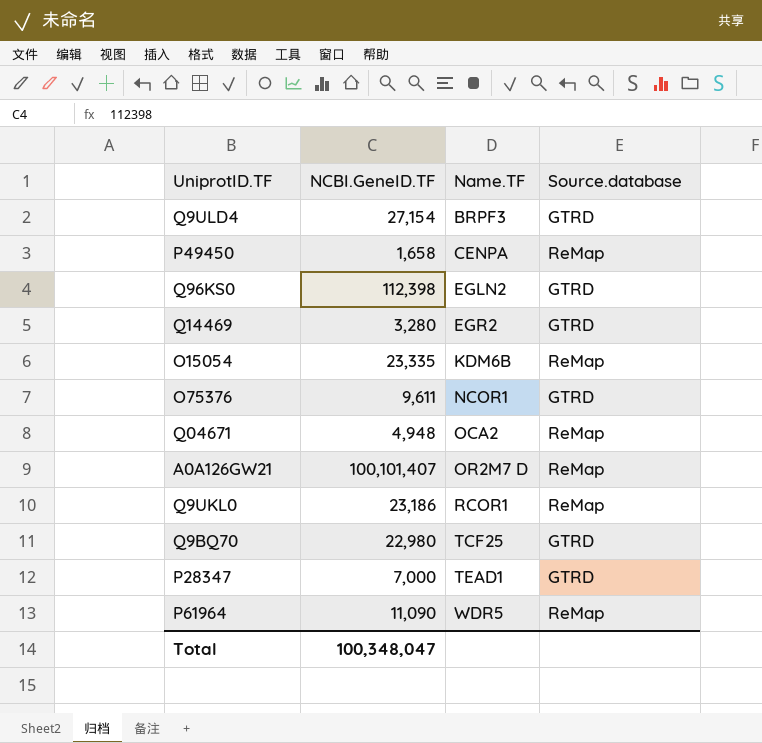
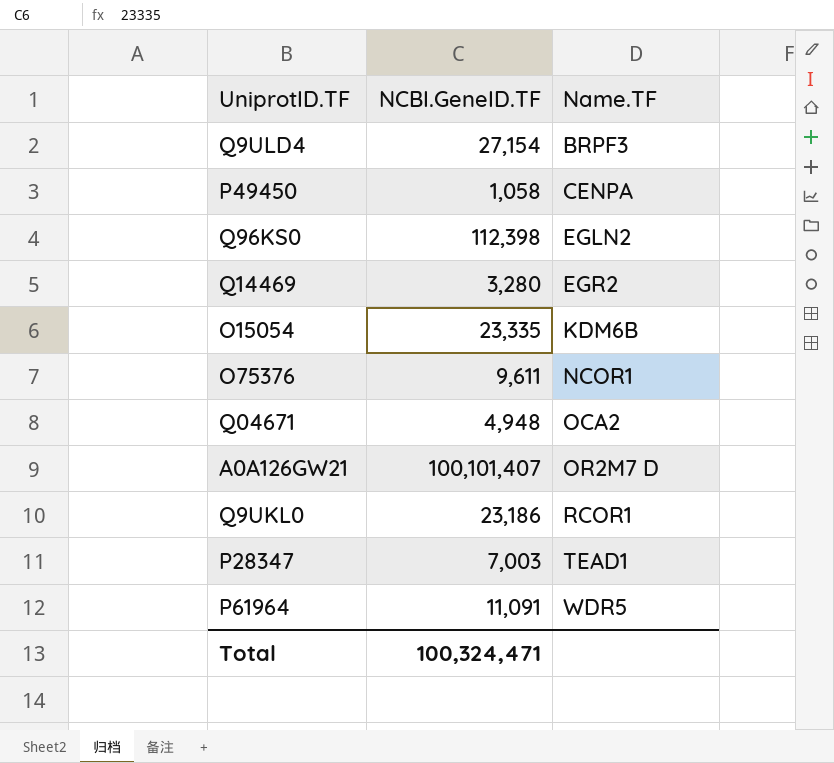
column Source.database | position: 4 -> none
row Q9BQ70: 22,980 | TCF25 | GTRD -> none
P49450 | NCBI.GeneID.TF: 1,658 -> 1,058
P28347 | NCBI.GeneID.TF: 7,000 -> 7,003
P61964 | NCBI.GeneID.TF: 11,090 -> 11,091
Total | NCBI.GeneID.TF: 100,348,047 -> 100,324,471

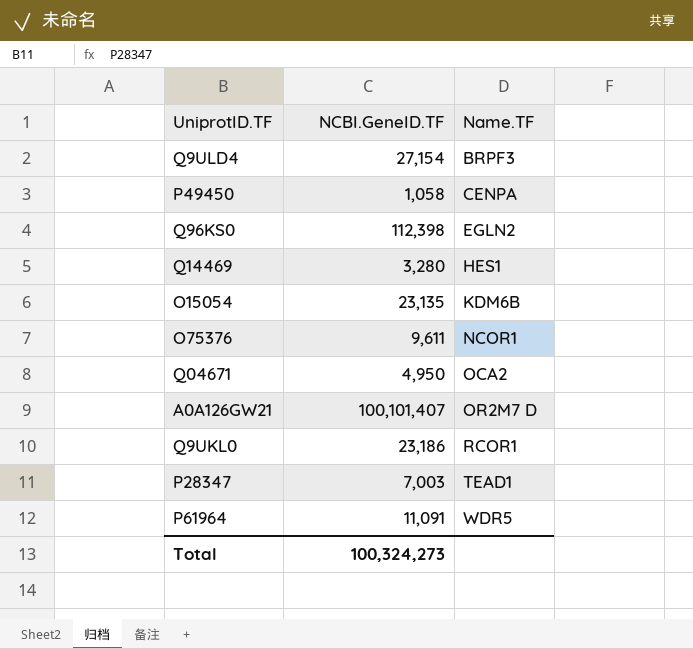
Q14469 | Name.TF: EGR2 -> HES1
O15054 | NCBI.GeneID.TF: 23,335 -> 23,135
Q04671 | NCBI.GeneID.TF: 4,948 -> 4,950
Total | NCBI.GeneID.TF: 100,324,471 -> 100,324,273

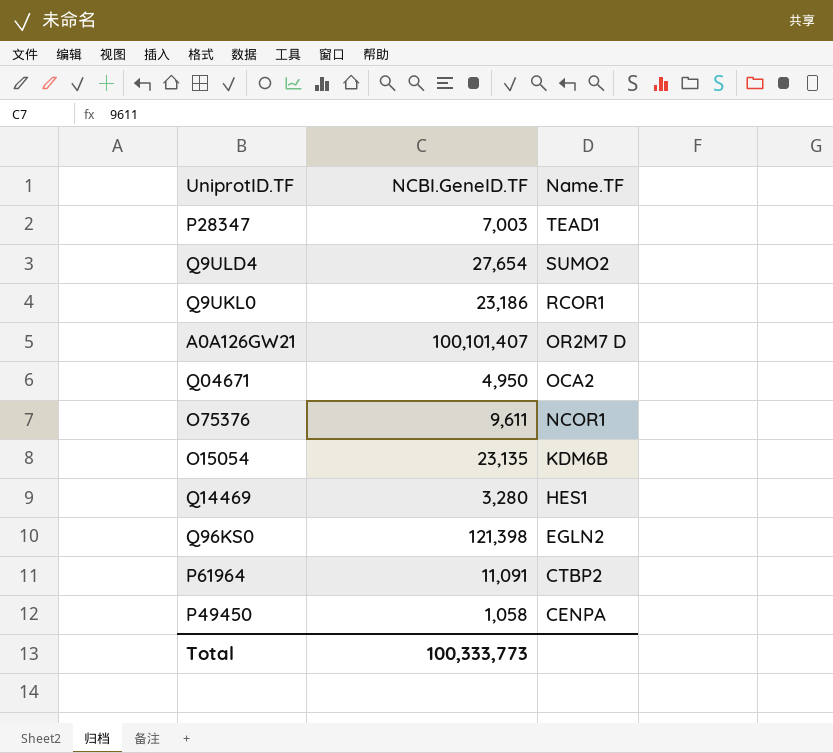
row order: Name.TF ascending -> Name.TF descending
Q9ULD4 | NCBI.GeneID.TF: 27,154 -> 27,654
Q9ULD4 | Name.TF: BRPF3 -> SUMO2
Q96KS0 | NCBI.GeneID.TF: 112,398 -> 121,398
P61964 | Name.TF: WDR5 -> CTBP2
Total | NCBI.GeneID.TF: 100,324,273 -> 100,333,773

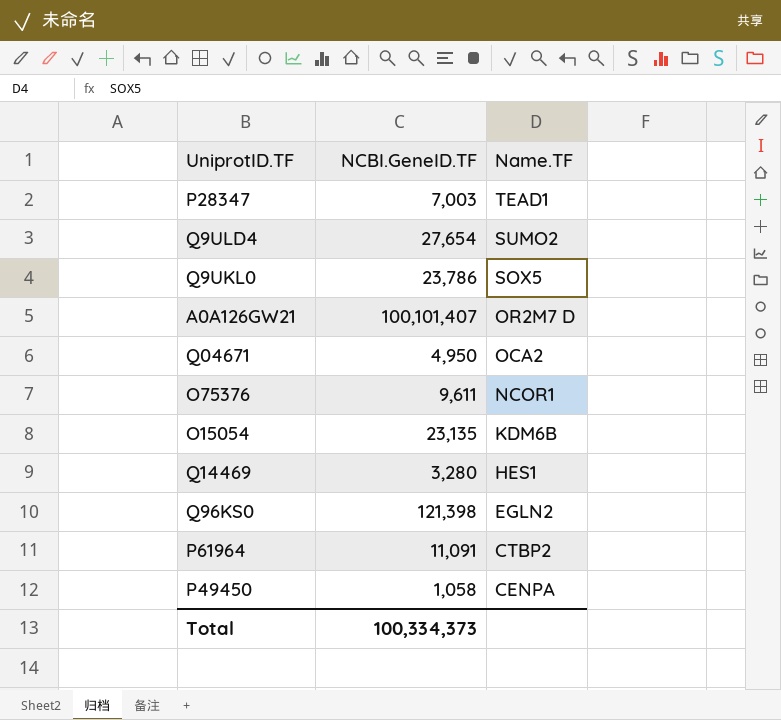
Q9UKL0 | NCBI.GeneID.TF: 23,186 -> 23,786
Q9UKL0 | Name.TF: RCOR1 -> SOX5
Total | NCBI.GeneID.TF: 100,333,773 -> 100,334,373

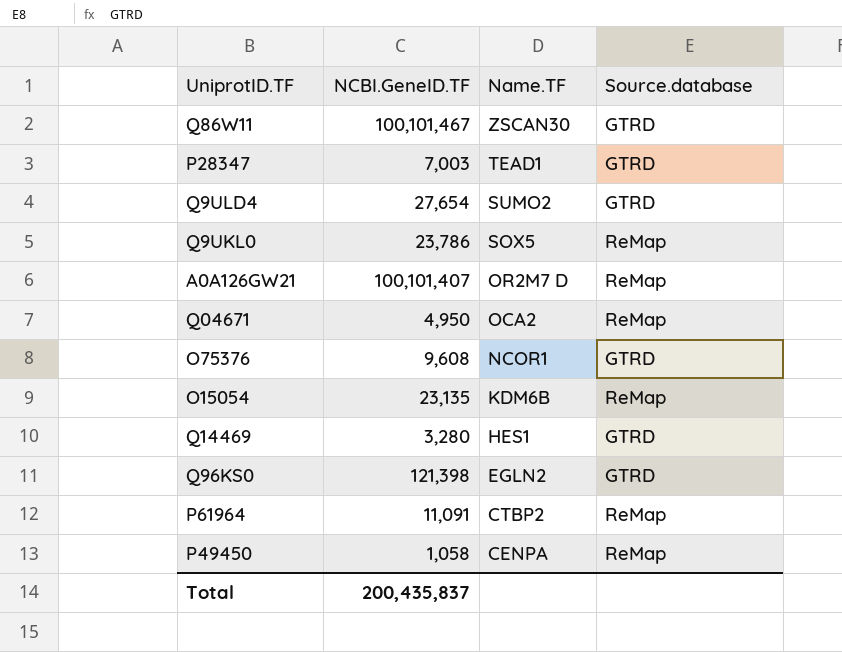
column Source.database | position: none -> 4
row Q86W11: none -> 100,101,467 | ZSCAN30 | GTRD
O75376 | NCBI.GeneID.TF: 9,611 -> 9,608
Total | NCBI.GeneID.TF: 100,334,373 -> 200,435,837

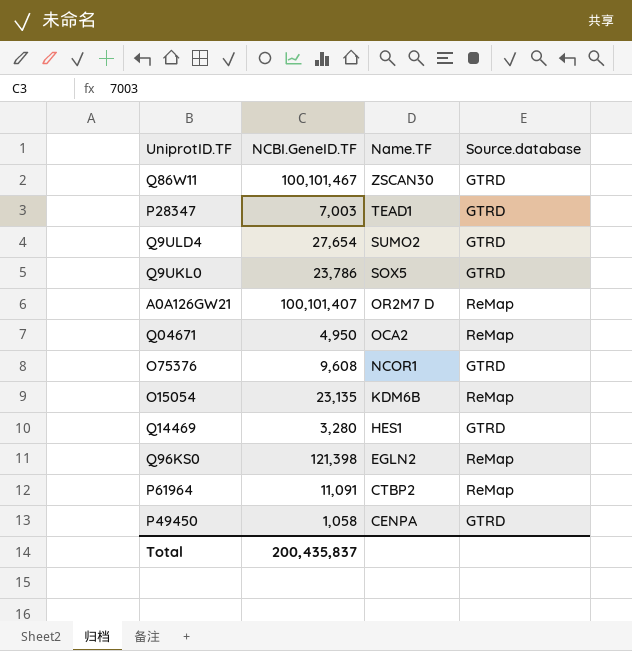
Q9UKL0 | Source.database: ReMap -> GTRD
Q96KS0 | Source.database: GTRD -> ReMap
P49450 | Source.database: ReMap -> GTRD

